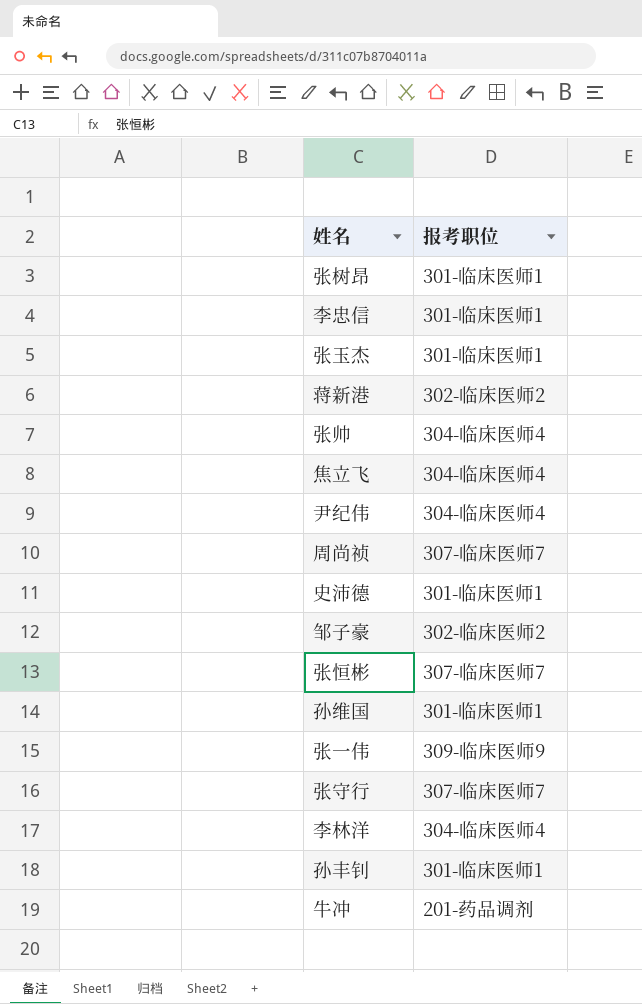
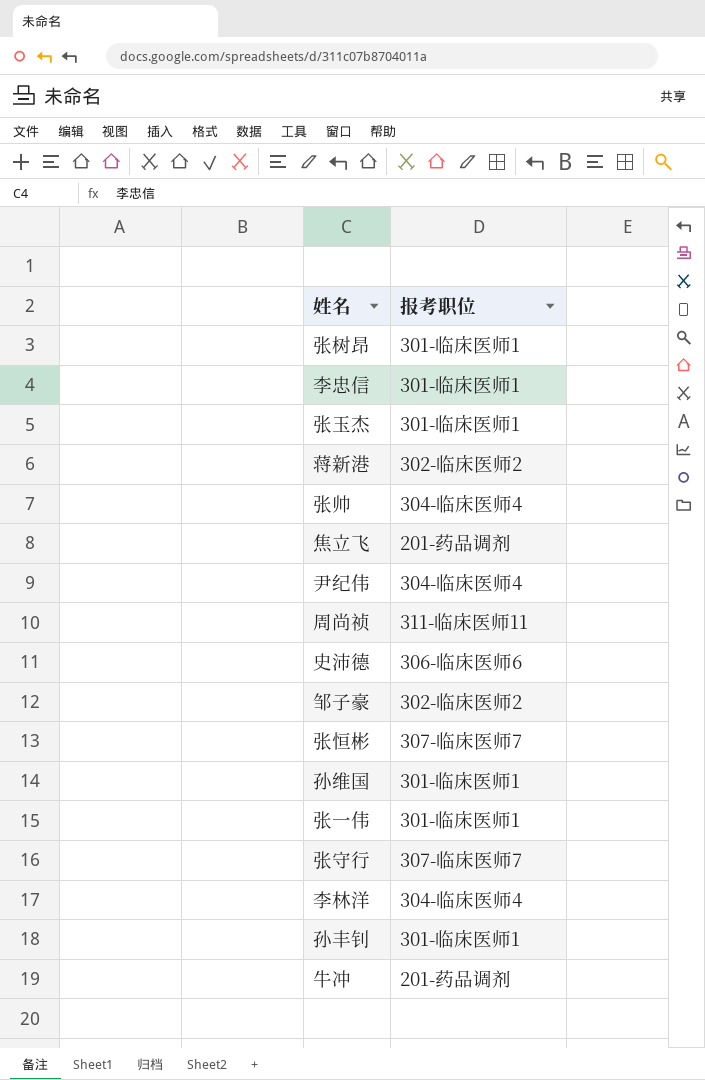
焦立飞 | 报考职位: 304-临床医师4 -> 201-药品调剂
周尚祯 | 报考职位: 307-临床医师7 -> 311-临床医师11
史沛德 | 报考职位: 301-临床医师1 -> 306-临床医师6
张一伟 | 报考职位: 309-临床医师9 -> 301-临床医师1

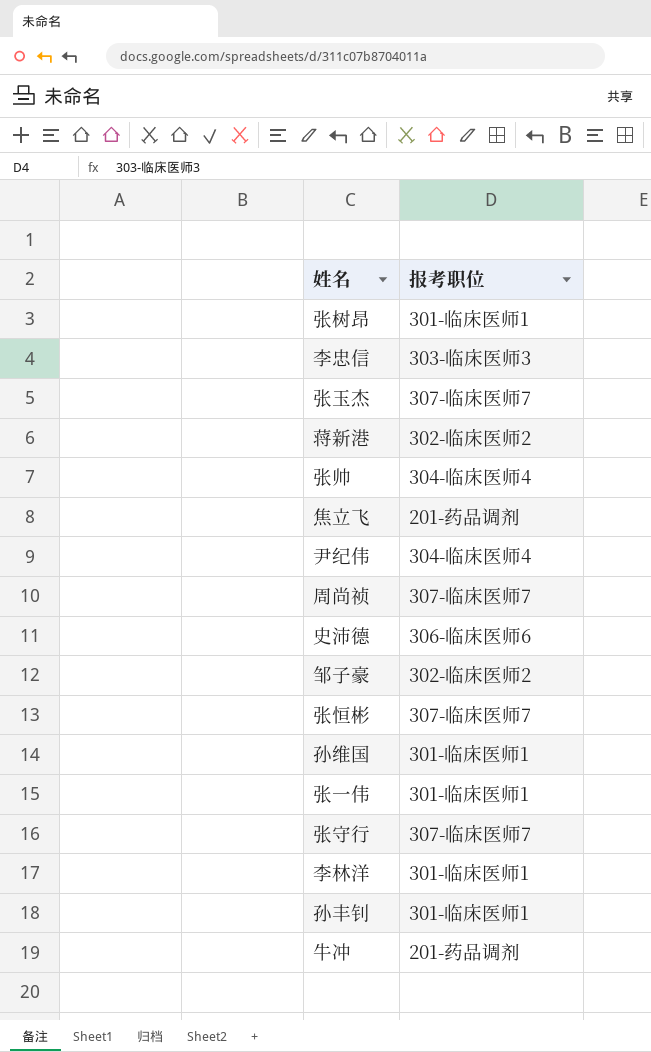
李忠信 | 报考职位: 301-临床医师1 -> 303-临床医师3
张玉杰 | 报考职位: 301-临床医师1 -> 307-临床医师7
周尚祯 | 报考职位: 311-临床医师11 -> 307-临床医师7
李林洋 | 报考职位: 304-临床医师4 -> 301-临床医师1

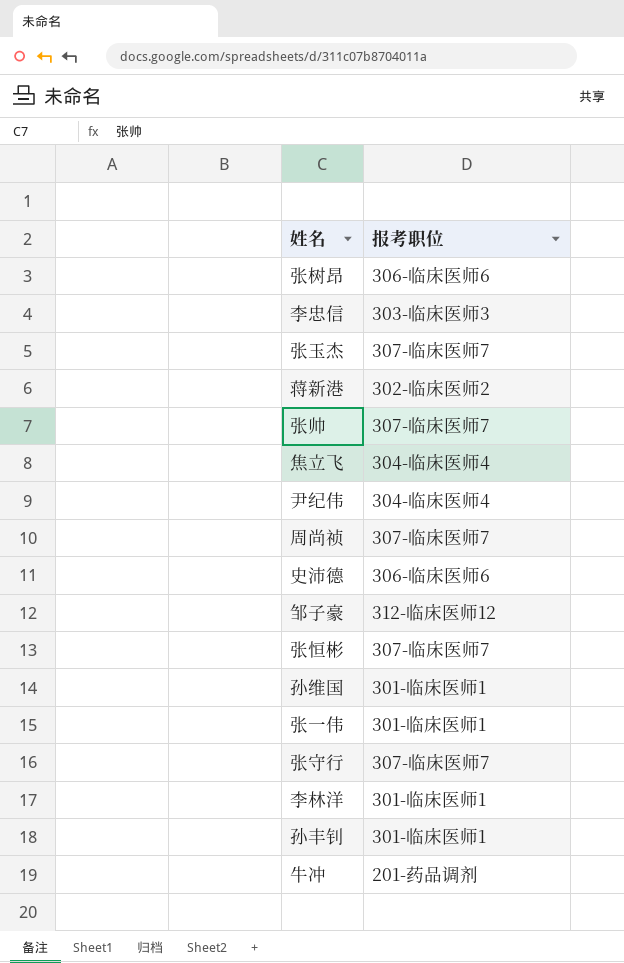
张树昂 | 报考职位: 301-临床医师1 -> 306-临床医师6
张帅 | 报考职位: 304-临床医师4 -> 307-临床医师7
焦立飞 | 报考职位: 201-药品调剂 -> 304-临床医师4
邹子豪 | 报考职位: 302-临床医师2 -> 312-临床医师12

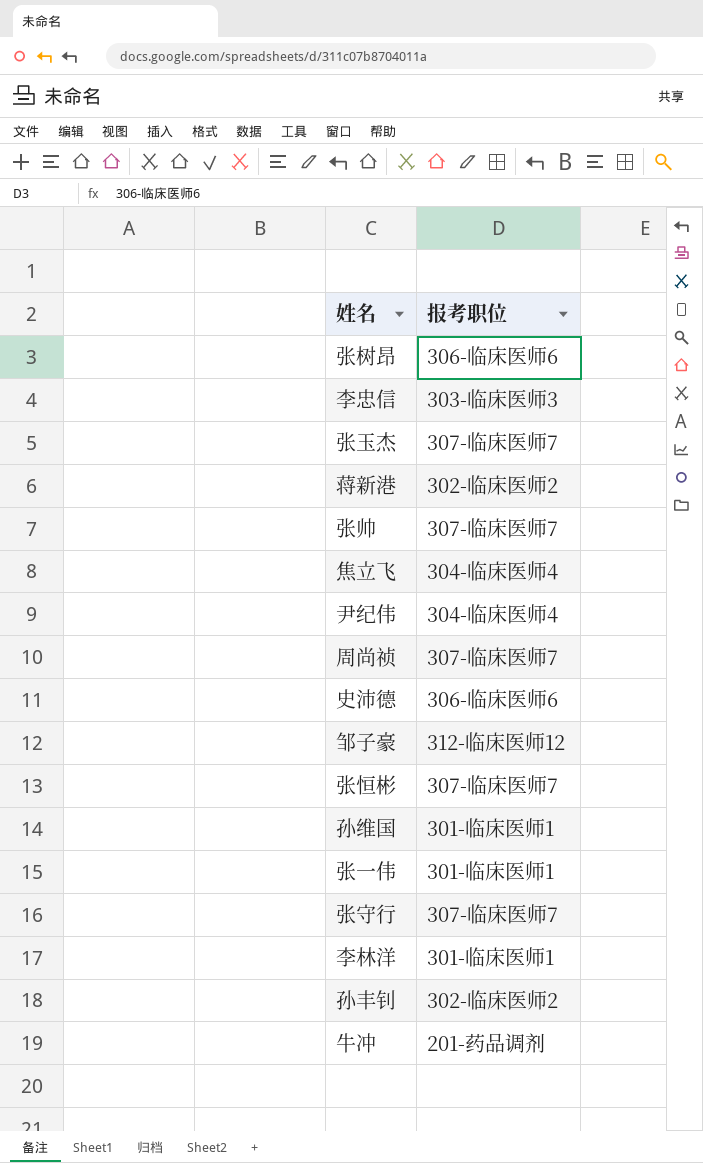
孙丰钊 | 报考职位: 301-临床医师1 -> 302-临床医师2

